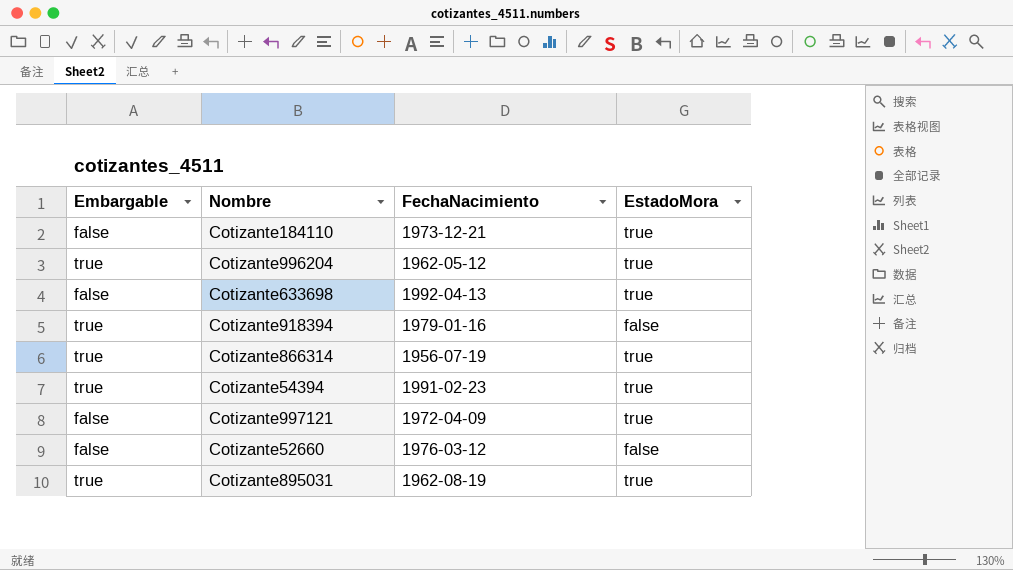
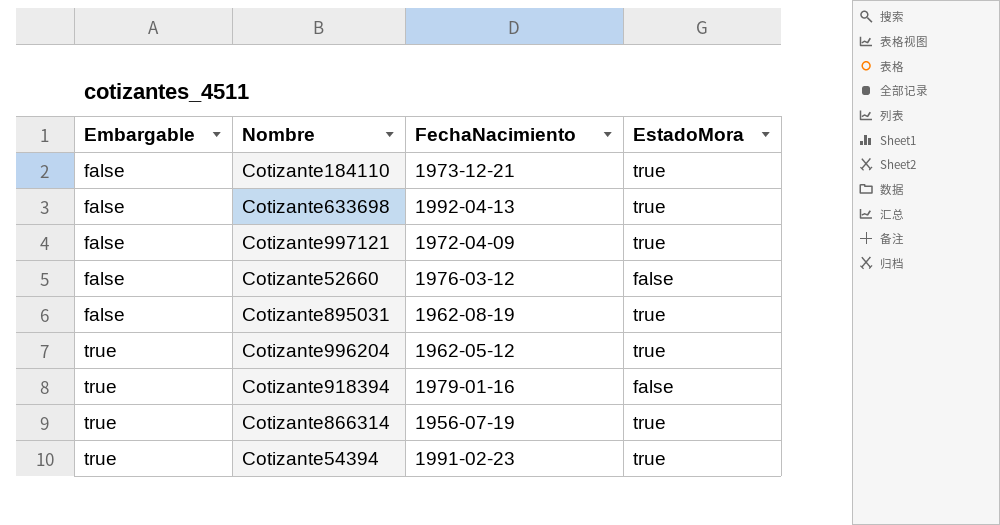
row order: none -> Embargable ascending
Cotizante895031 | Embargable: true -> false

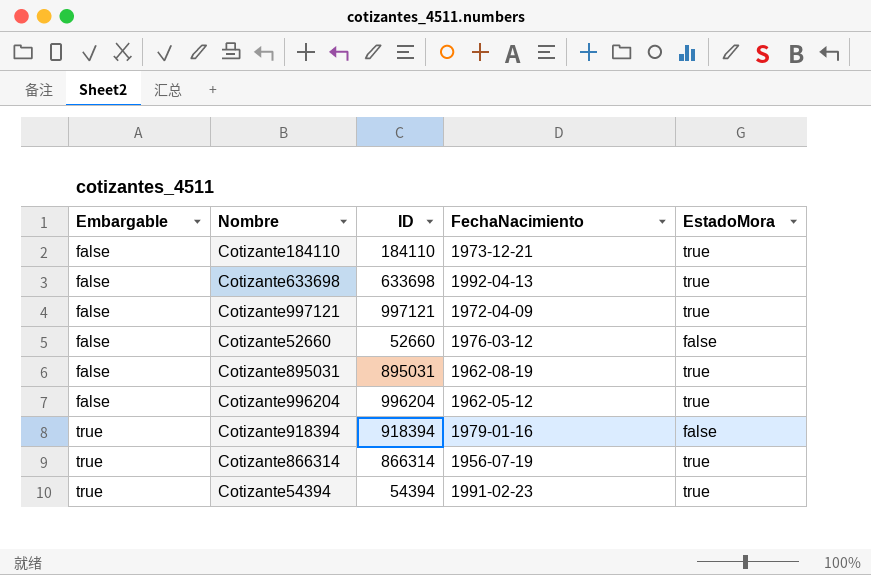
column ID | position: none -> 3
Cotizante996204 | Embargable: true -> false

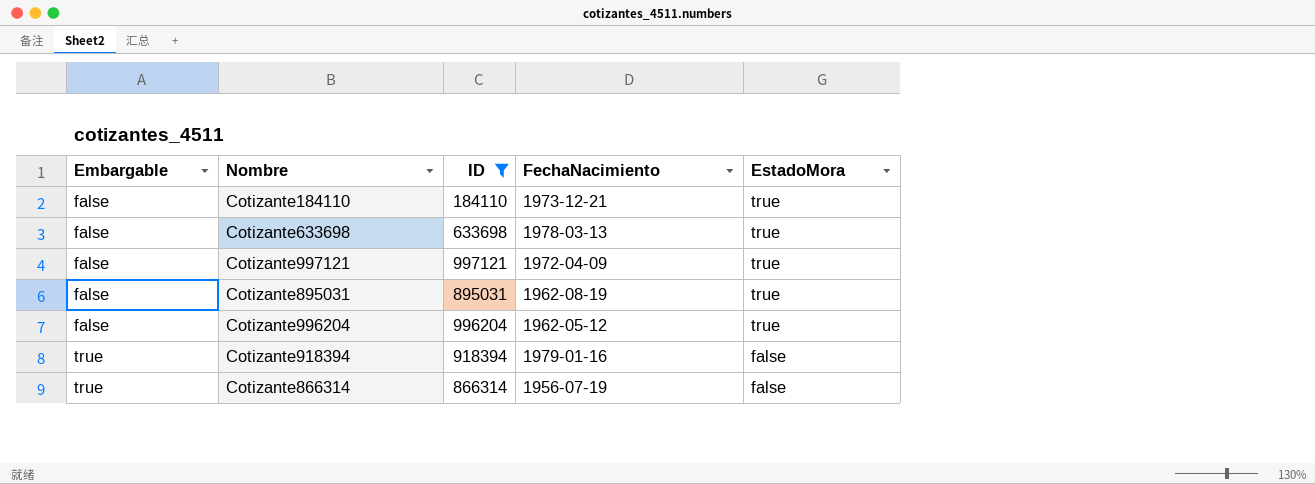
filter: none -> ID >= 184110
Cotizante633698 | FechaNacimiento: 1992-04-13 -> 1978-03-13
Cotizante866314 | EstadoMora: true -> false

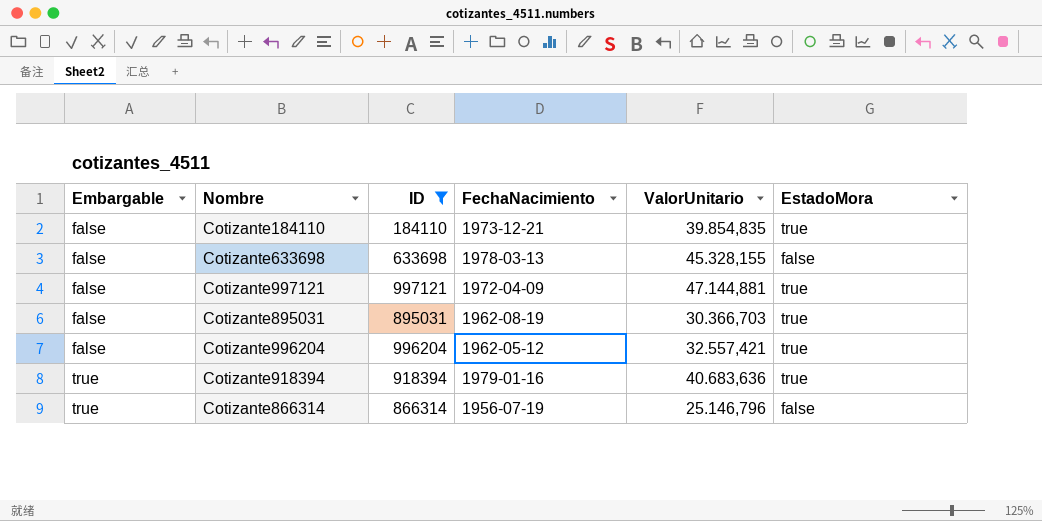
column ValorUnitario | position: none -> 5
Cotizante633698 | EstadoMora: true -> false
Cotizante918394 | EstadoMora: false -> true

